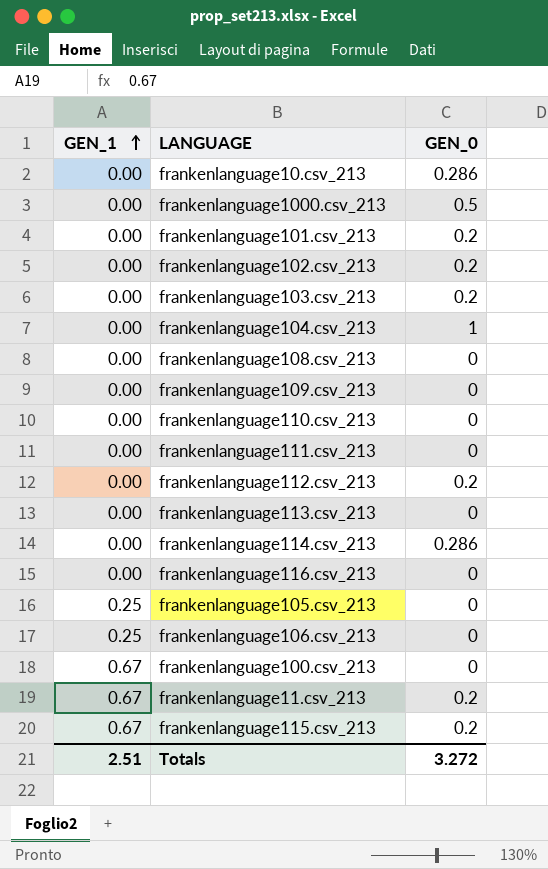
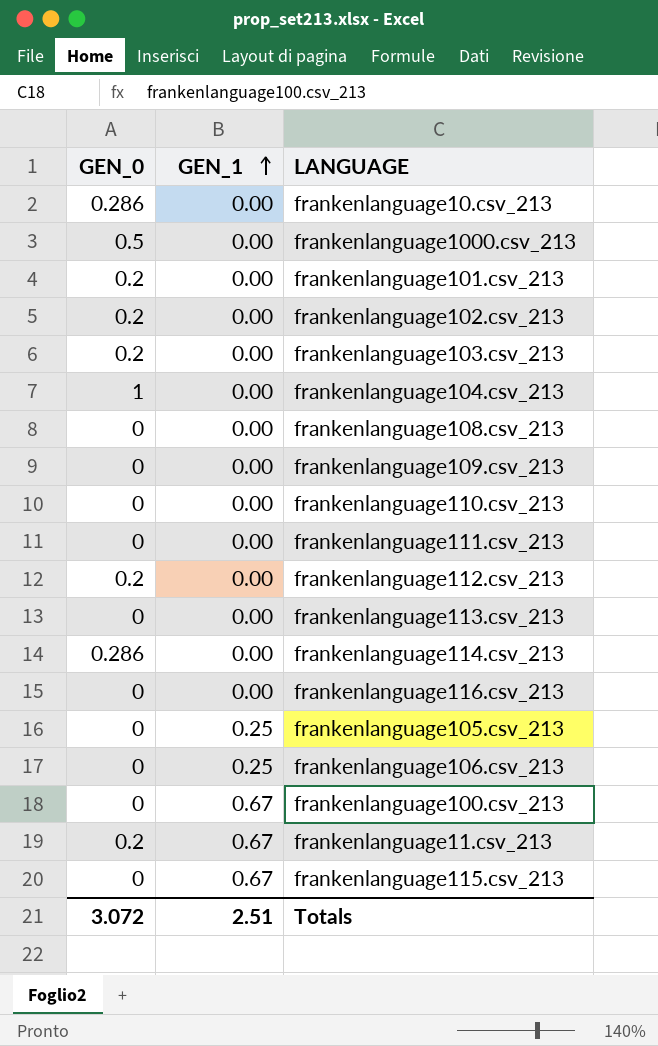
column GEN_0 | position: 3 -> 1
frankenlanguage115.csv_213 | GEN_0: 0.2 -> 0
Totals | GEN_0: 3.272 -> 3.072

